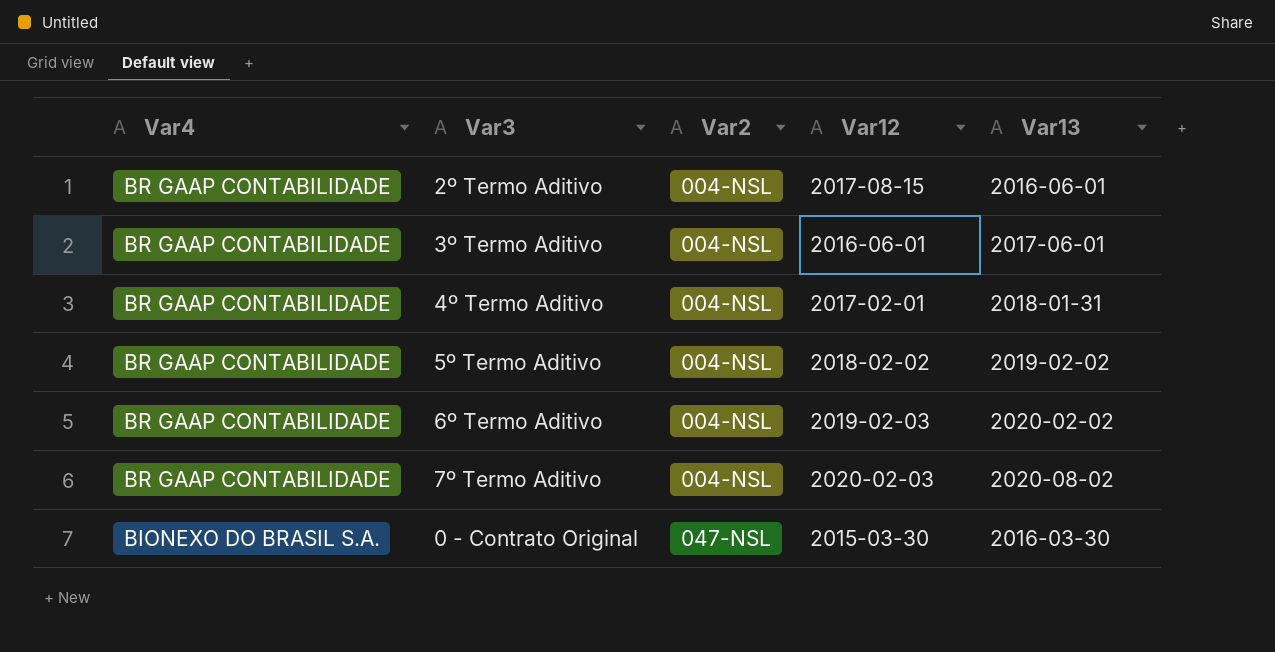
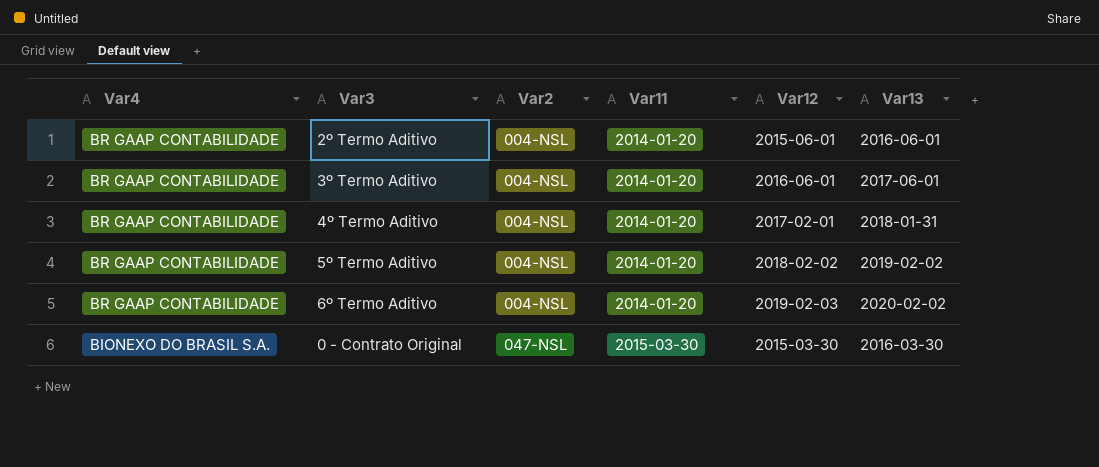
column Var11 | position: none -> 4
row 7º Termo Aditivo: BR GAAP CONTABILIDADE | 004-NSL | 2020-02-03 | 2020-08-02 -> none
2º Termo Aditivo | Var12: 2017-08-15 -> 2015-06-01

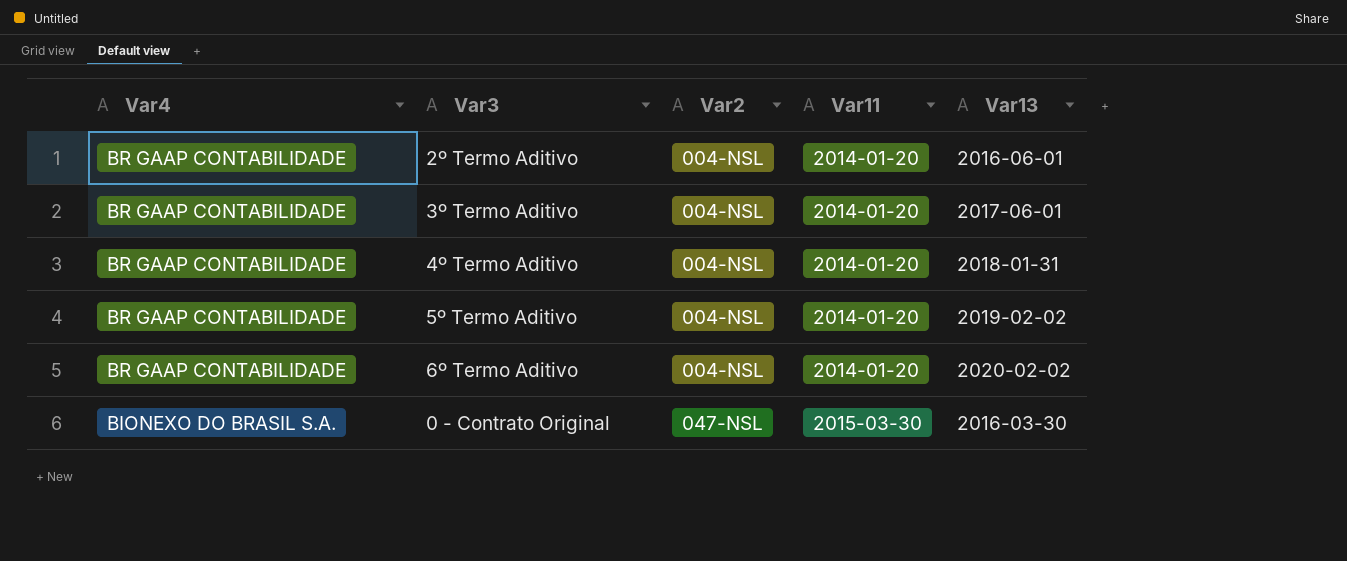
column Var12 | position: 5 -> none

